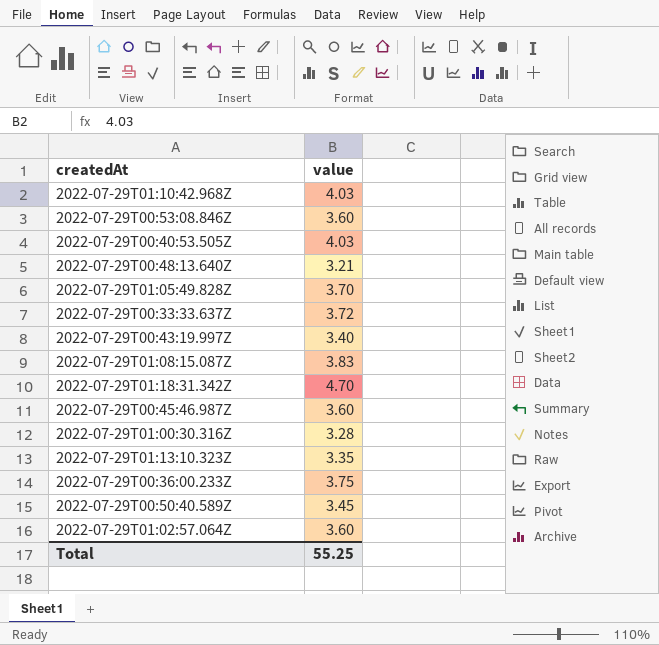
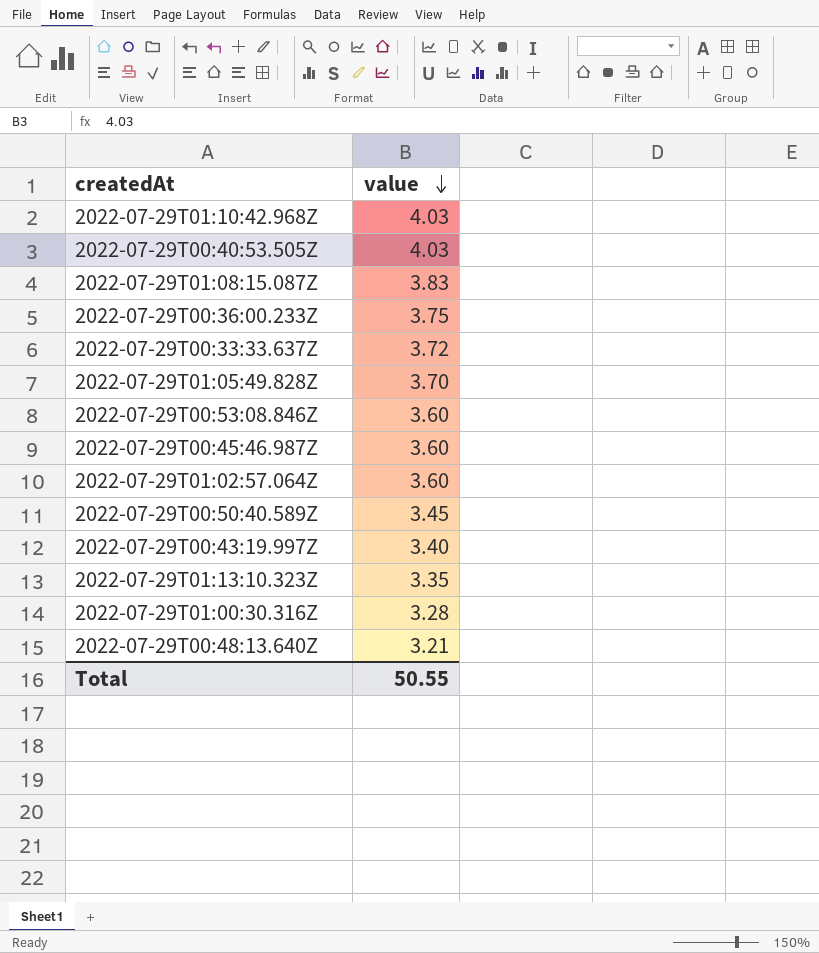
row order: none -> value descending
row 2022-07-29T01:18:31.342Z: 4.70 -> none
Total | value: 55.25 -> 50.55

